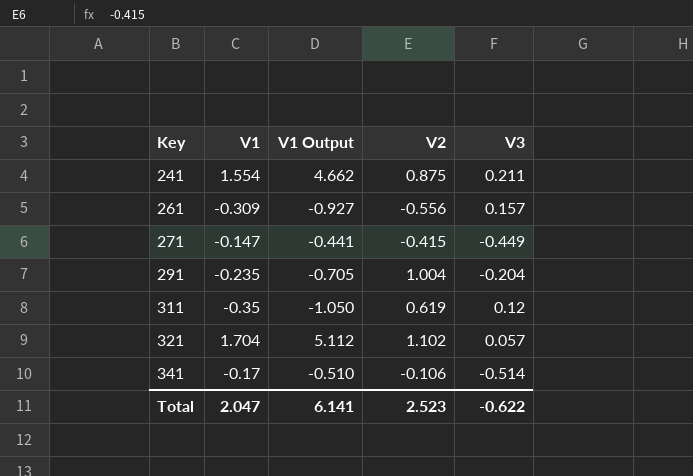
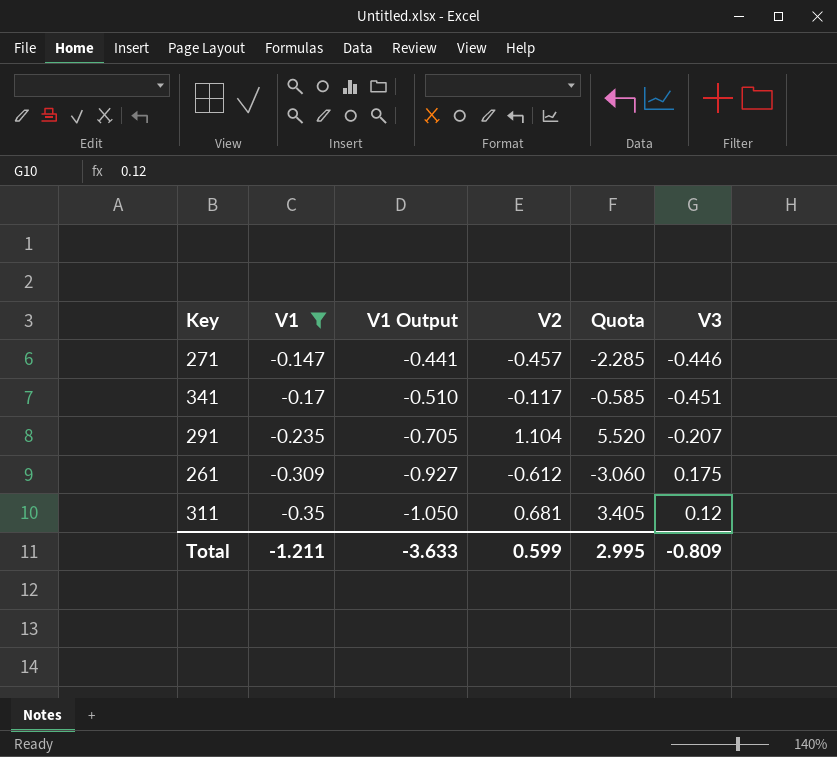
filter: none -> V1 <= -0.147
row order: Key ascending -> V1 descending
column Quota | formula: none -> [V2] * 5
271 | V2: -0.415 -> -0.457
271 | V3: -0.449 -> -0.446
341 | V2: -0.106 -> -0.117
341 | V3: -0.514 -> -0.451
291 | V2: 1.004 -> 1.104
291 | V3: -0.204 -> -0.207
261 | V2: -0.556 -> -0.612
261 | V3: 0.157 -> 0.175
311 | V2: 0.619 -> 0.681
Total | V1: 2.047 -> -1.211
Total | V1 Output: 6.141 -> -3.633
Total | V2: 2.523 -> 0.599
Total | V3: -0.622 -> -0.809

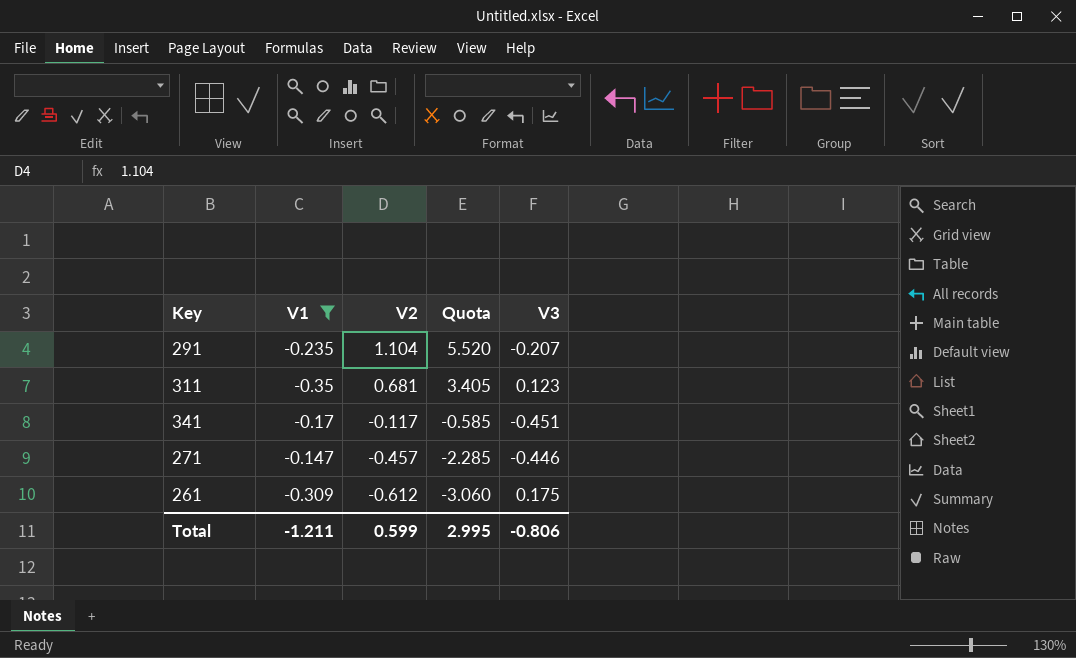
row order: V1 descending -> V2 descending
column V1 Output | formula: [V1] * 3 -> none
311 | V3: 0.12 -> 0.123
Total | V3: -0.809 -> -0.806

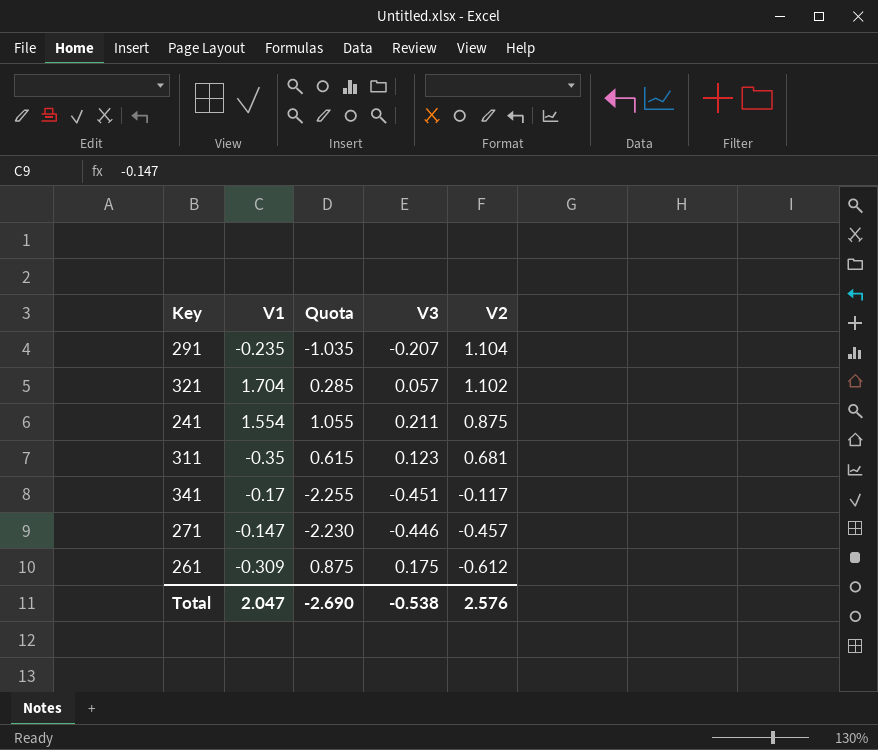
filter: V1 <= -0.147 -> none
column Quota | formula: [V2] * 5 -> [V3] * 5
column V2 | position: 3 -> 5
Total | V1: -1.211 -> 2.047
Total | Quota: 2.995 -> -2.690
Total | V3: -0.806 -> -0.538
Total | V2: 0.599 -> 2.576

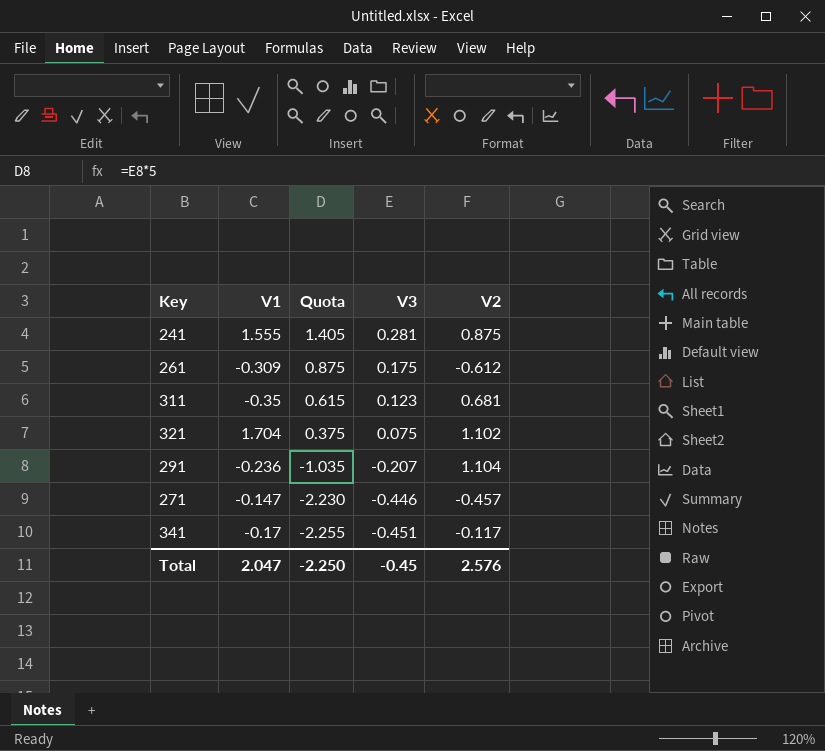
row order: V2 descending -> Quota descending
241 | V1: 1.554 -> 1.555
241 | Quota: 1.055 -> 1.405
241 | V3: 0.211 -> 0.281
321 | Quota: 0.285 -> 0.375
321 | V3: 0.057 -> 0.075
291 | V1: -0.235 -> -0.236
Total | Quota: -2.690 -> -2.250
Total | V3: -0.538 -> -0.45

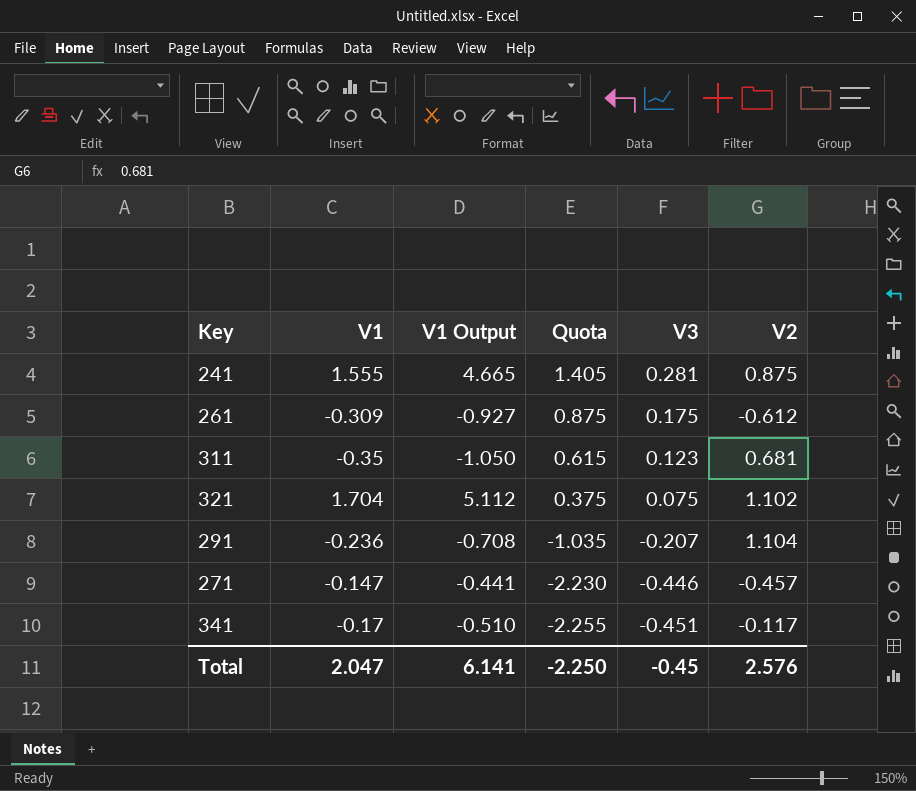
column V1 Output | formula: none -> [V1] * 3

